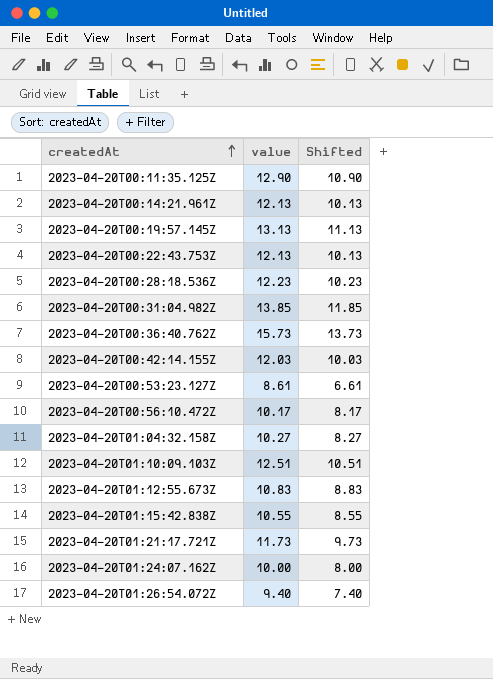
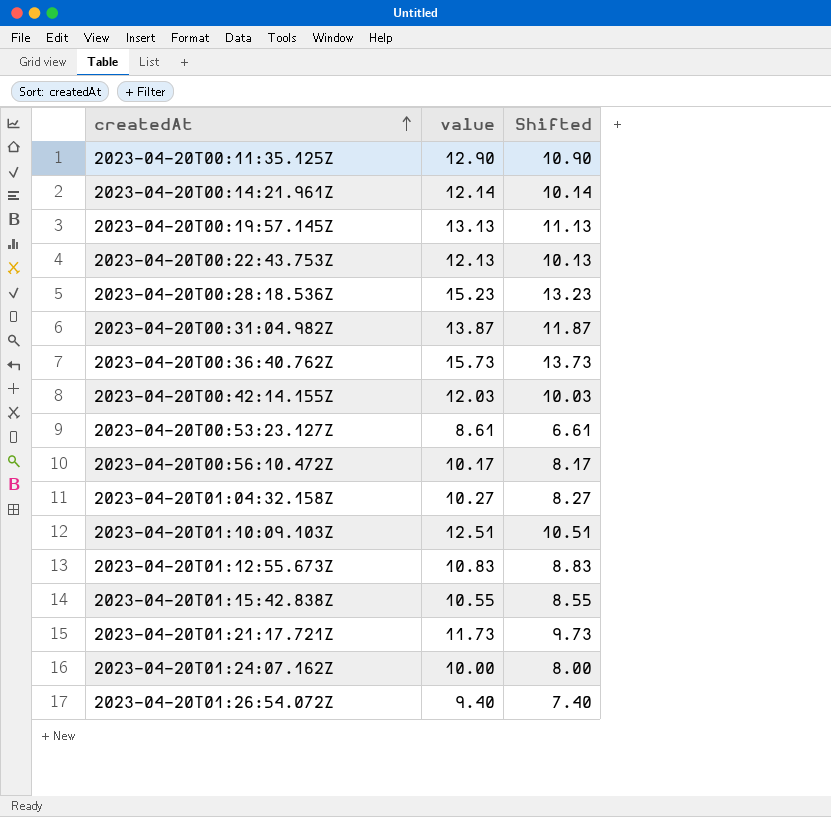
2023-04-20T00:14:21.961Z | value: 12.13 -> 12.14
2023-04-20T00:14:21.961Z | Shifted: 10.13 -> 10.14
2023-04-20T00:28:18.536Z | value: 12.23 -> 15.23
2023-04-20T00:28:18.536Z | Shifted: 10.23 -> 13.23
2023-04-20T00:31:04.982Z | value: 13.85 -> 13.87
2023-04-20T00:31:04.982Z | Shifted: 11.85 -> 11.87

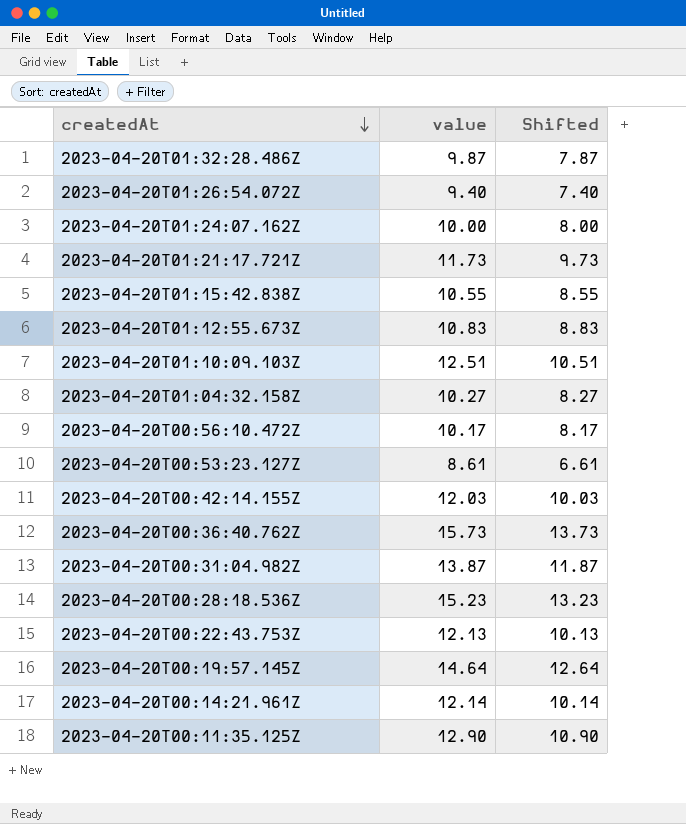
row order: createdAt ascending -> createdAt descending
row 2023-04-20T01:32:28.486Z: none -> 9.87 | 7.87
2023-04-20T00:19:57.145Z | value: 13.13 -> 14.64
2023-04-20T00:19:57.145Z | Shifted: 11.13 -> 12.64

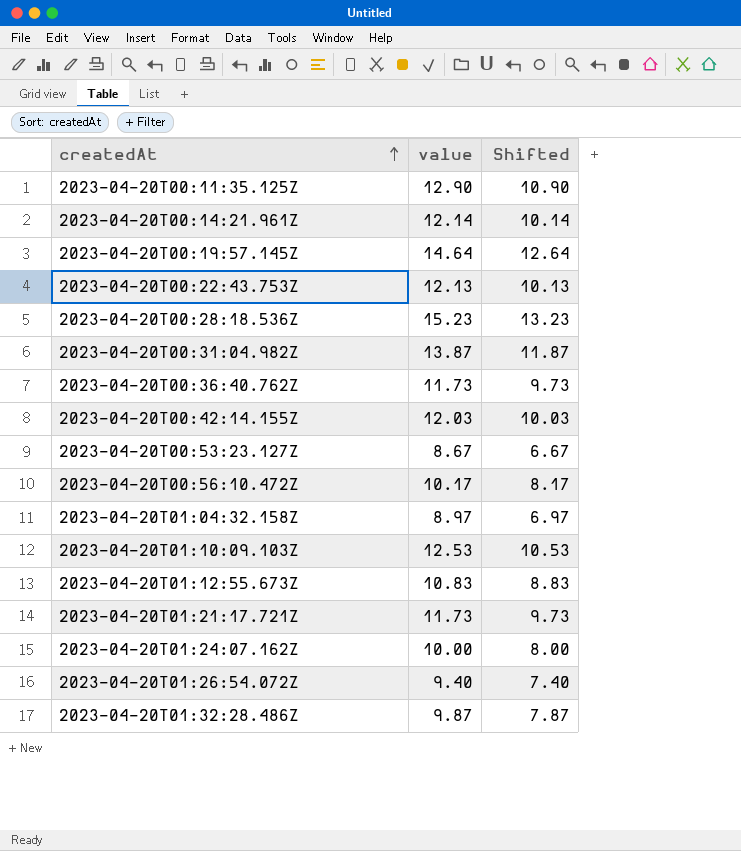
row order: createdAt descending -> createdAt ascending
row 2023-04-20T01:15:42.838Z: 10.55 | 8.55 -> none
2023-04-20T00:36:40.762Z | value: 15.73 -> 11.73
2023-04-20T00:36:40.762Z | Shifted: 13.73 -> 9.73
2023-04-20T00:53:23.127Z | value: 8.61 -> 8.67
2023-04-20T00:53:23.127Z | Shifted: 6.61 -> 6.67
2023-04-20T01:04:32.158Z | value: 10.27 -> 8.97
2023-04-20T01:04:32.158Z | Shifted: 8.27 -> 6.97
2023-04-20T01:10:09.103Z | value: 12.51 -> 12.53
2023-04-20T01:10:09.103Z | Shifted: 10.51 -> 10.53

